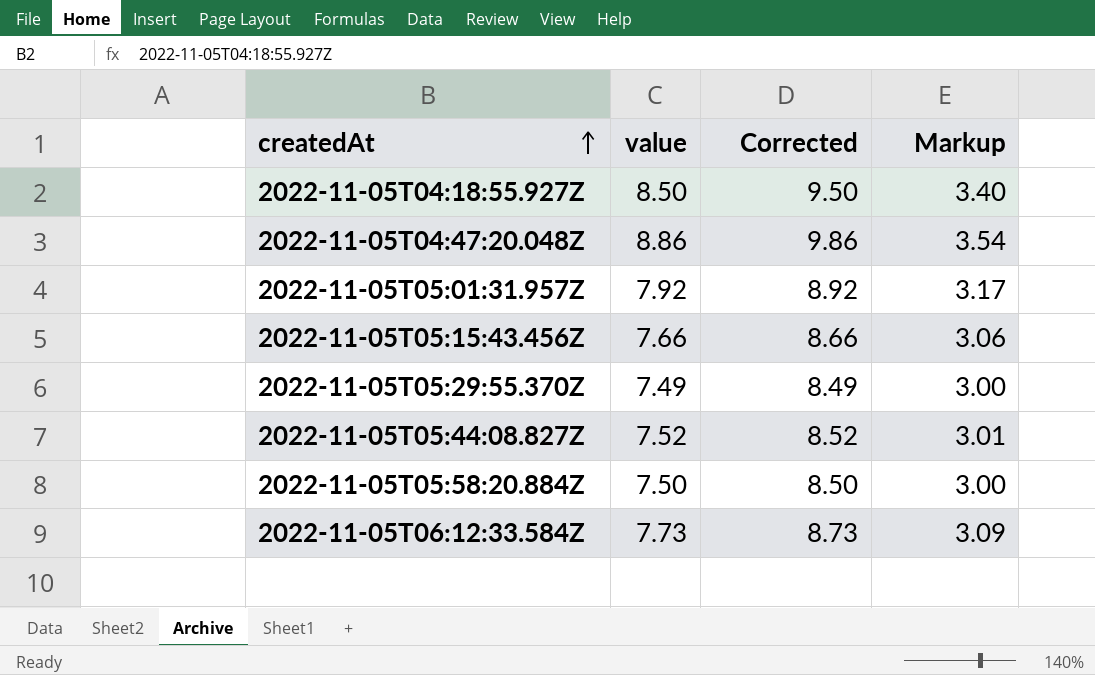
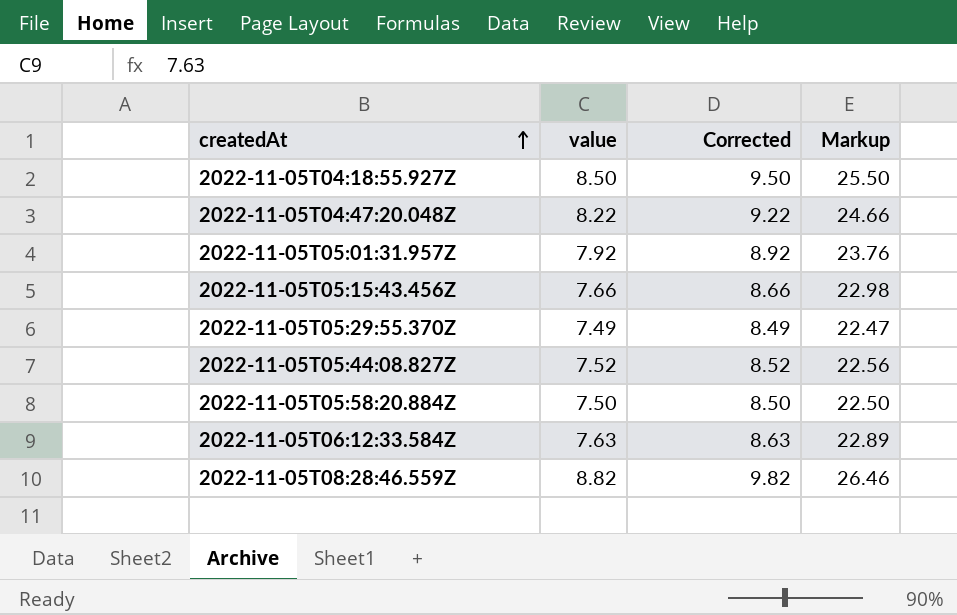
column Markup | formula: [value] * 0.4 -> [value] * 3
2022-11-05T04:47:20.048Z | value: 8.86 -> 8.22
2022-11-05T04:47:20.048Z | Corrected: 9.86 -> 9.22
2022-11-05T06:12:33.584Z | value: 7.73 -> 7.63
2022-11-05T06:12:33.584Z | Corrected: 8.73 -> 8.63
row 2022-11-05T08:28:46.559Z: none -> 8.82 | 9.82 | 26.46

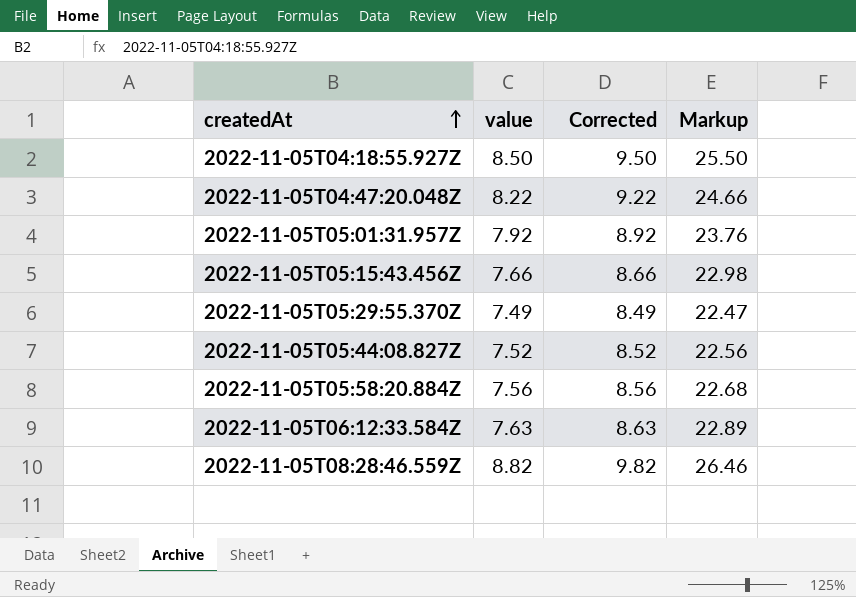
2022-11-05T05:58:20.884Z | value: 7.50 -> 7.56
2022-11-05T05:58:20.884Z | Corrected: 8.50 -> 8.56
2022-11-05T05:58:20.884Z | Markup: 22.50 -> 22.68

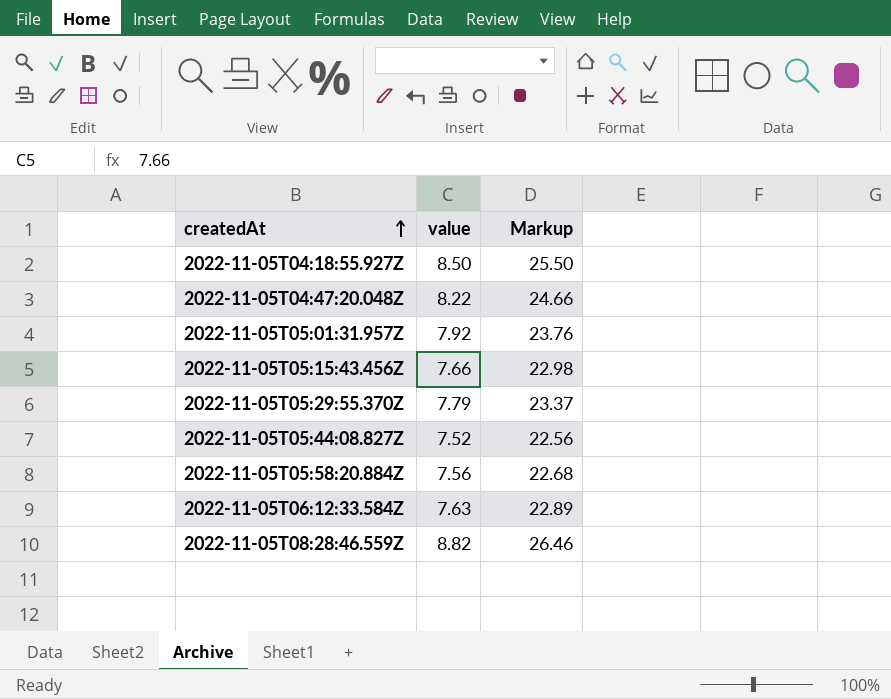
column Corrected | formula: [value] + 1 -> none
2022-11-05T05:29:55.370Z | value: 7.49 -> 7.79
2022-11-05T05:29:55.370Z | Markup: 22.47 -> 23.37

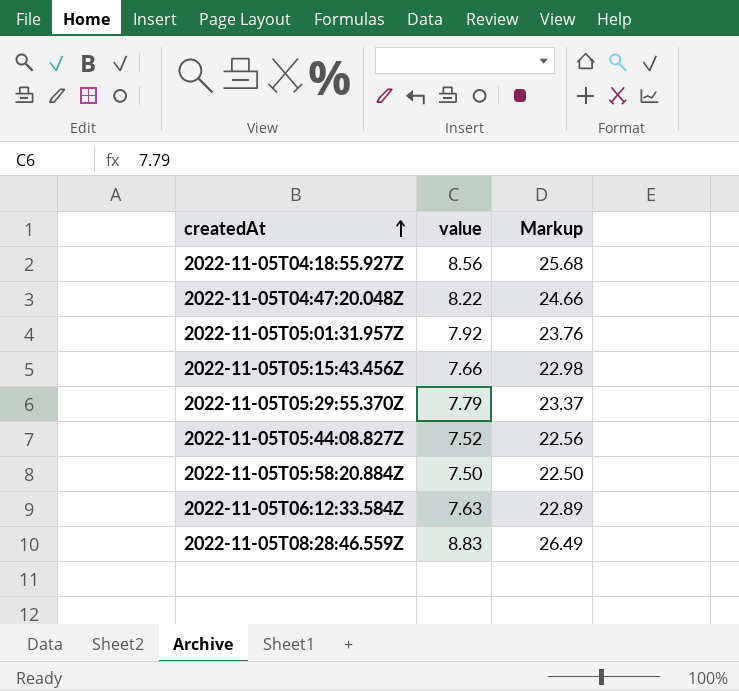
2022-11-05T04:18:55.927Z | value: 8.50 -> 8.56
2022-11-05T04:18:55.927Z | Markup: 25.50 -> 25.68
2022-11-05T05:58:20.884Z | value: 7.56 -> 7.50
2022-11-05T05:58:20.884Z | Markup: 22.68 -> 22.50
2022-11-05T08:28:46.559Z | value: 8.82 -> 8.83
2022-11-05T08:28:46.559Z | Markup: 26.46 -> 26.49

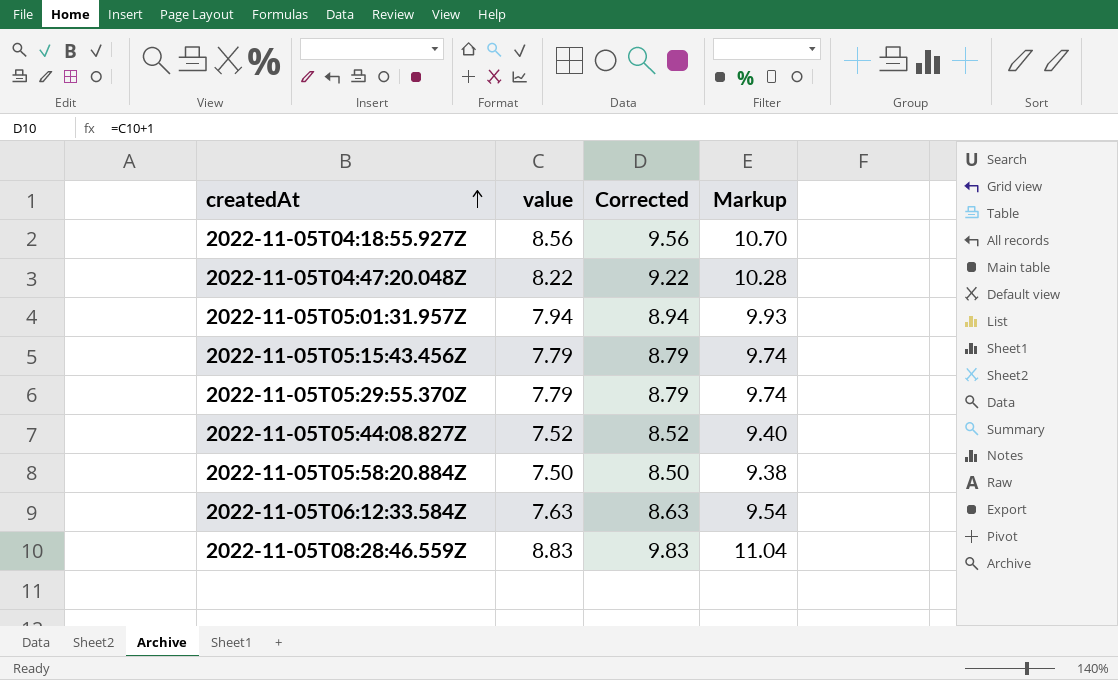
column Corrected | formula: none -> [value] + 1
column Markup | formula: [value] * 3 -> [value] * 1.25
2022-11-05T05:01:31.957Z | value: 7.92 -> 7.94
2022-11-05T05:15:43.456Z | value: 7.66 -> 7.79

